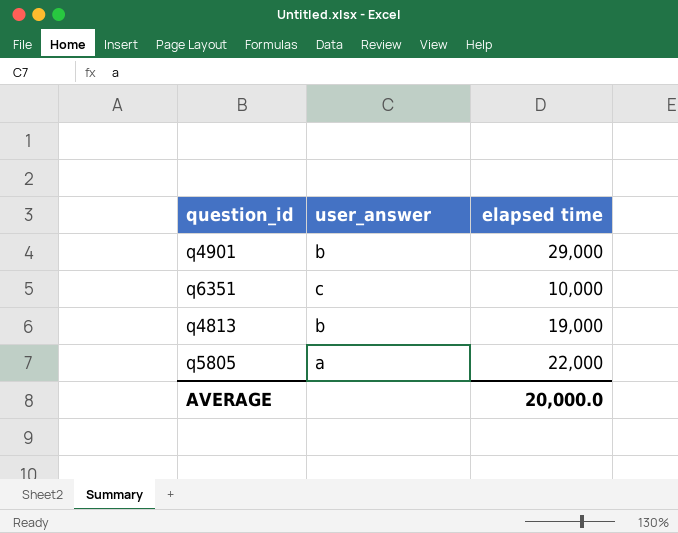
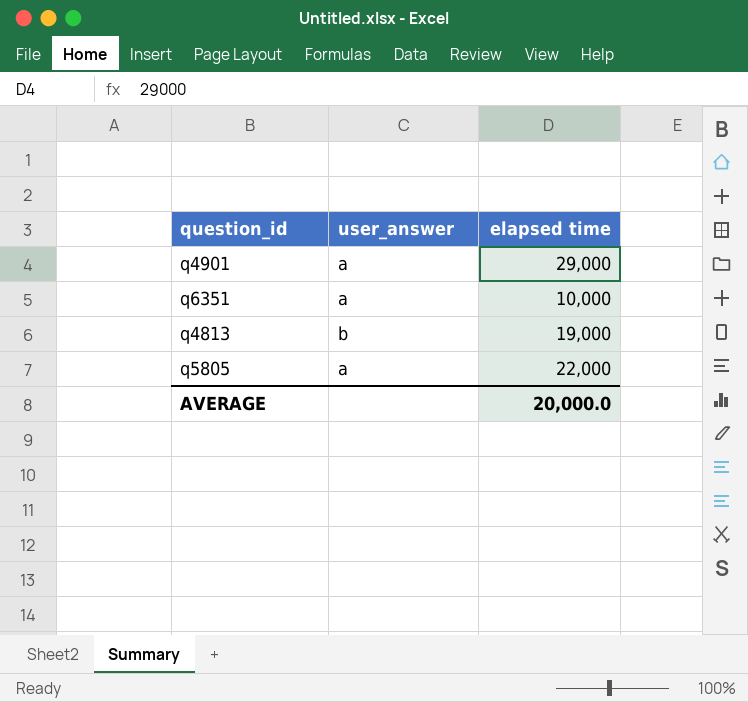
q4901 | user_answer: b -> a
q6351 | user_answer: c -> a

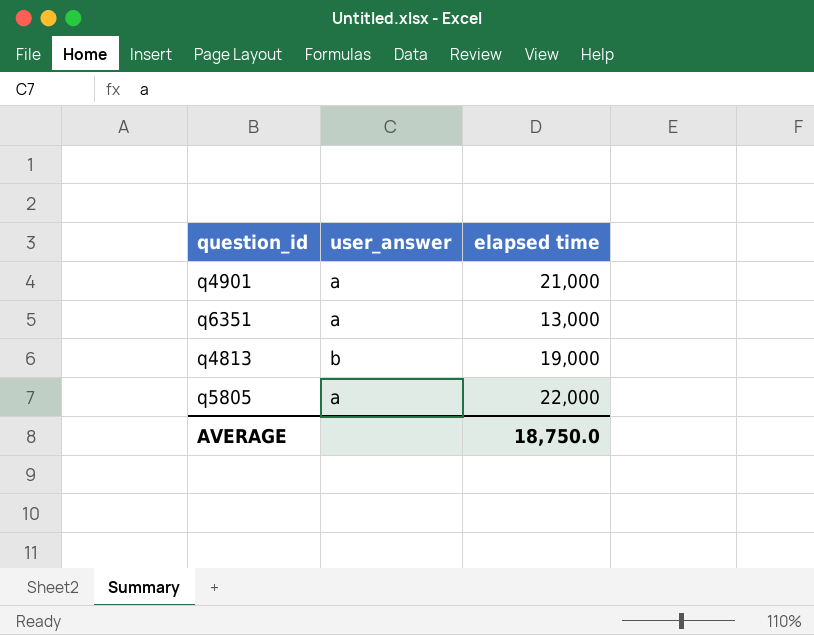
q4901 | elapsed time: 29,000 -> 21,000
q6351 | elapsed time: 10,000 -> 13,000
AVERAGE | elapsed time: 20,000.0 -> 18,750.0

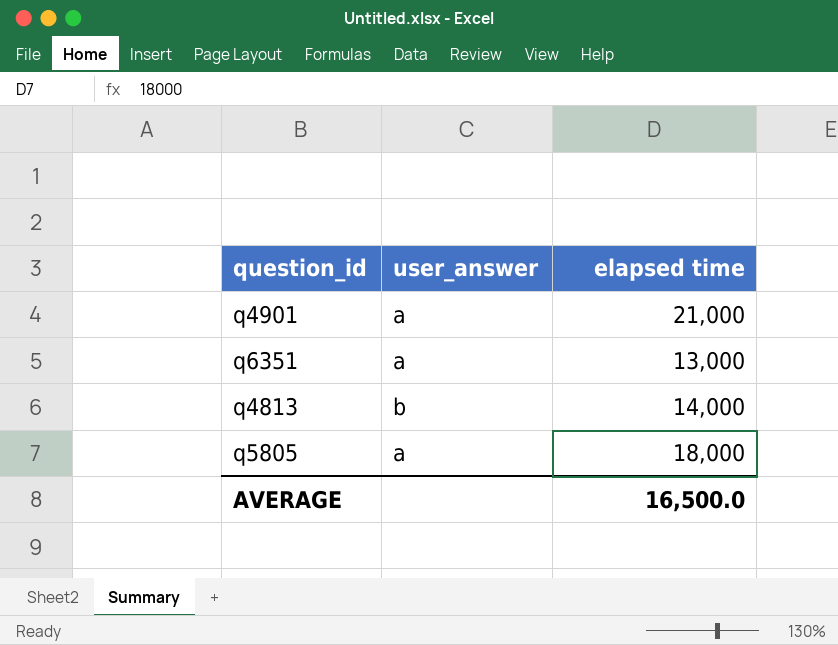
q4813 | elapsed time: 19,000 -> 14,000
q5805 | elapsed time: 22,000 -> 18,000
AVERAGE | elapsed time: 18,750.0 -> 16,500.0

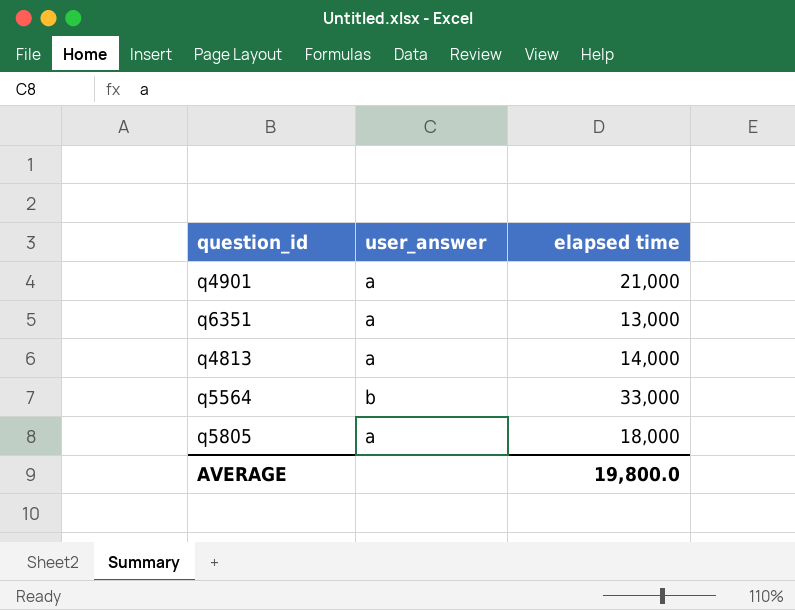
q4813 | user_answer: b -> a
row q5564: none -> b | 33,000
AVERAGE | elapsed time: 16,500.0 -> 19,800.0

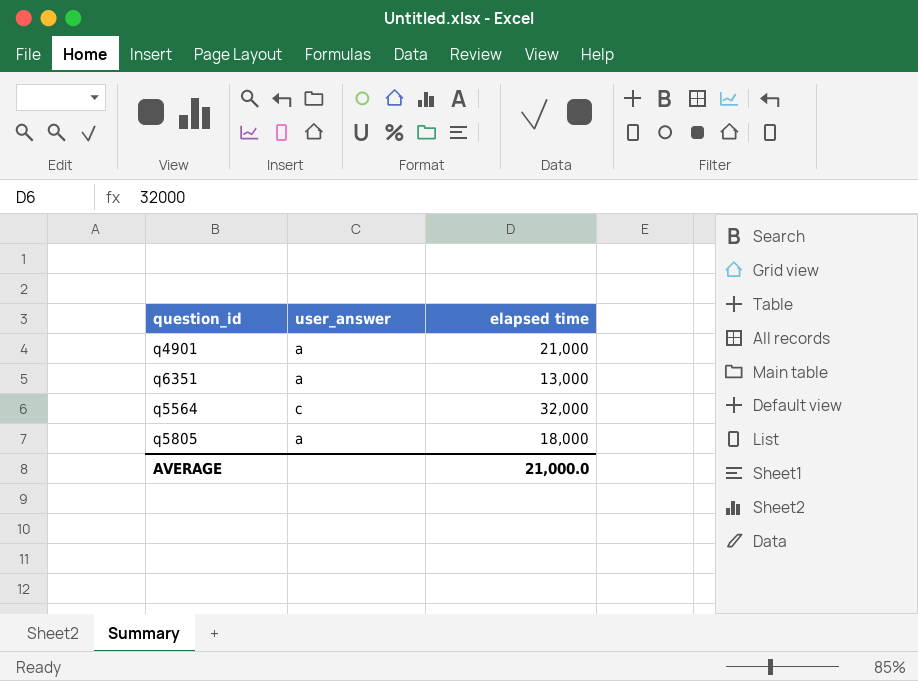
row q4813: a | 14,000 -> none
q5564 | user_answer: b -> c
q5564 | elapsed time: 33,000 -> 32,000
AVERAGE | elapsed time: 19,800.0 -> 21,000.0

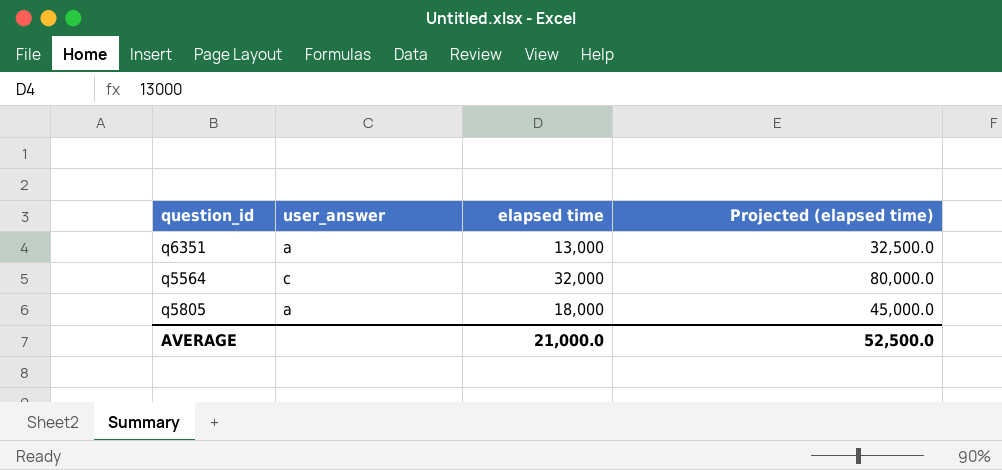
column Projected (elapsed time) | formula: none -> [elapsed time] * 2.5
row q4901: a | 21,000 -> none

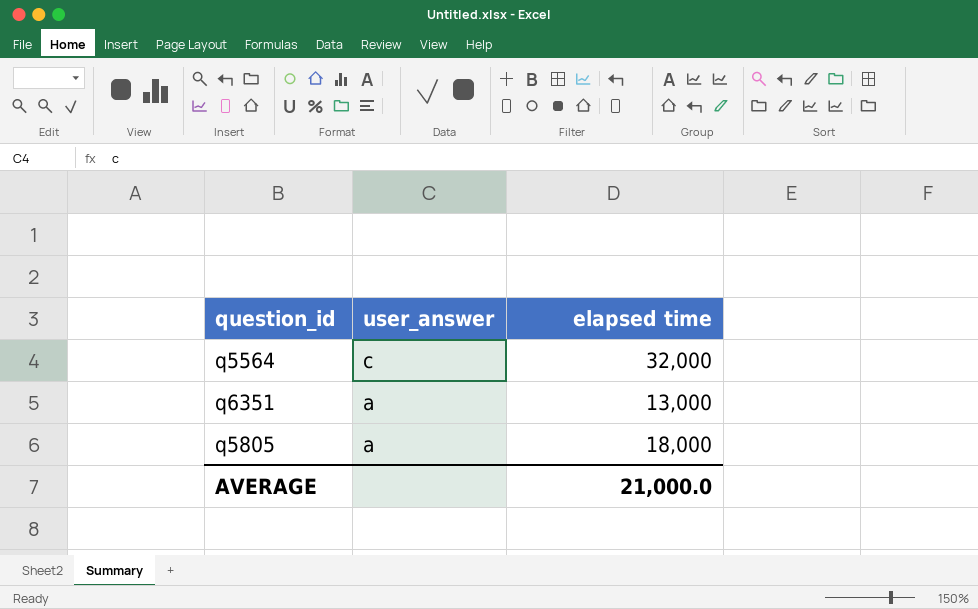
row order: none -> user_answer descending
column Projected (elapsed time) | formula: [elapsed time] * 2.5 -> none

